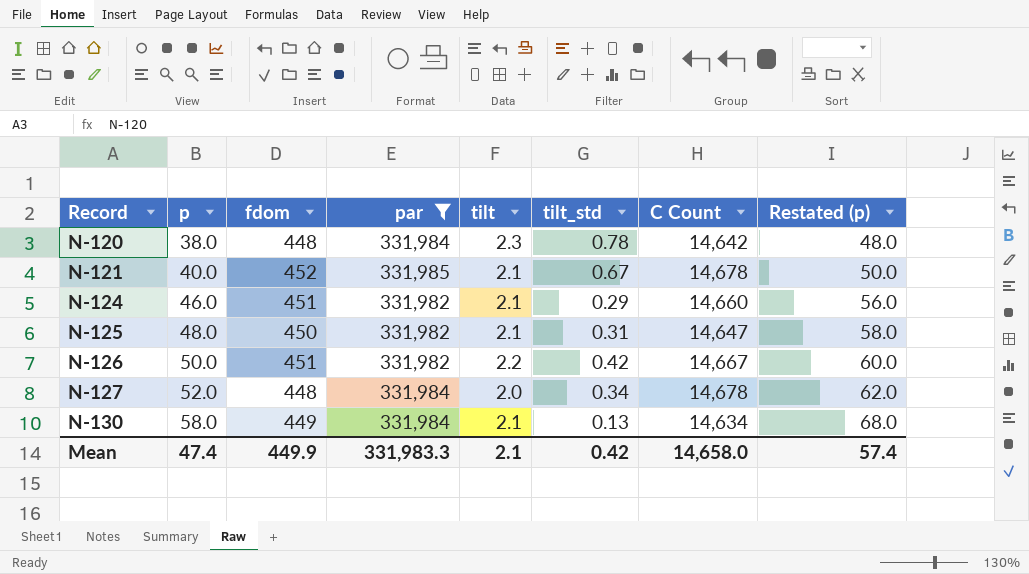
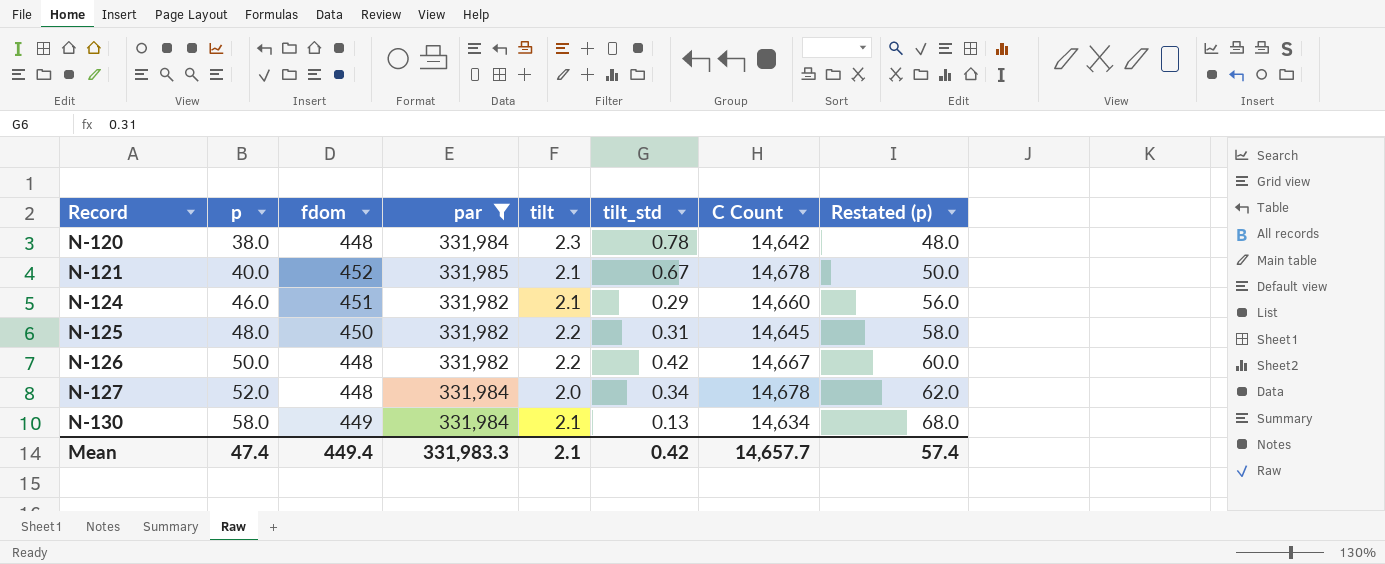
N-125 | tilt: 2.1 -> 2.2
N-125 | C Count: 14,647 -> 14,645
N-126 | fdom: 451 -> 448
Mean | fdom: 449.9 -> 449.4
Mean | C Count: 14,658.0 -> 14,657.7

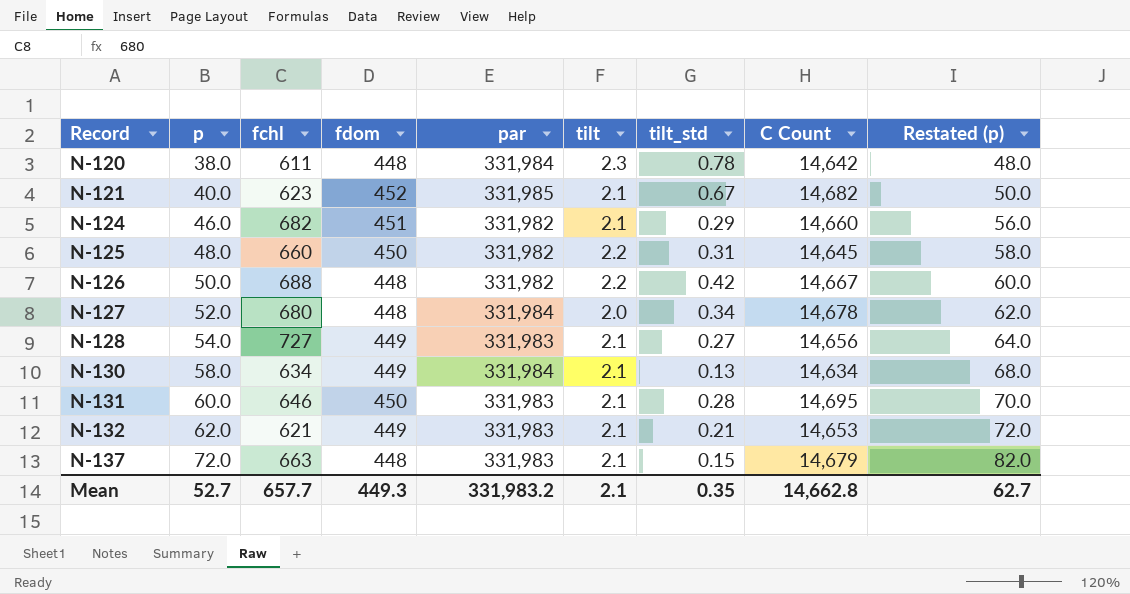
filter: par != 331,983 -> none
column fchl | position: none -> 3
N-121 | C Count: 14,678 -> 14,682
Mean | p: 47.4 -> 52.7
Mean | fdom: 449.4 -> 449.3
Mean | par: 331,983.3 -> 331,983.2
Mean | tilt_std: 0.42 -> 0.35
Mean | C Count: 14,657.7 -> 14,662.8
Mean | Restated (p): 57.4 -> 62.7

